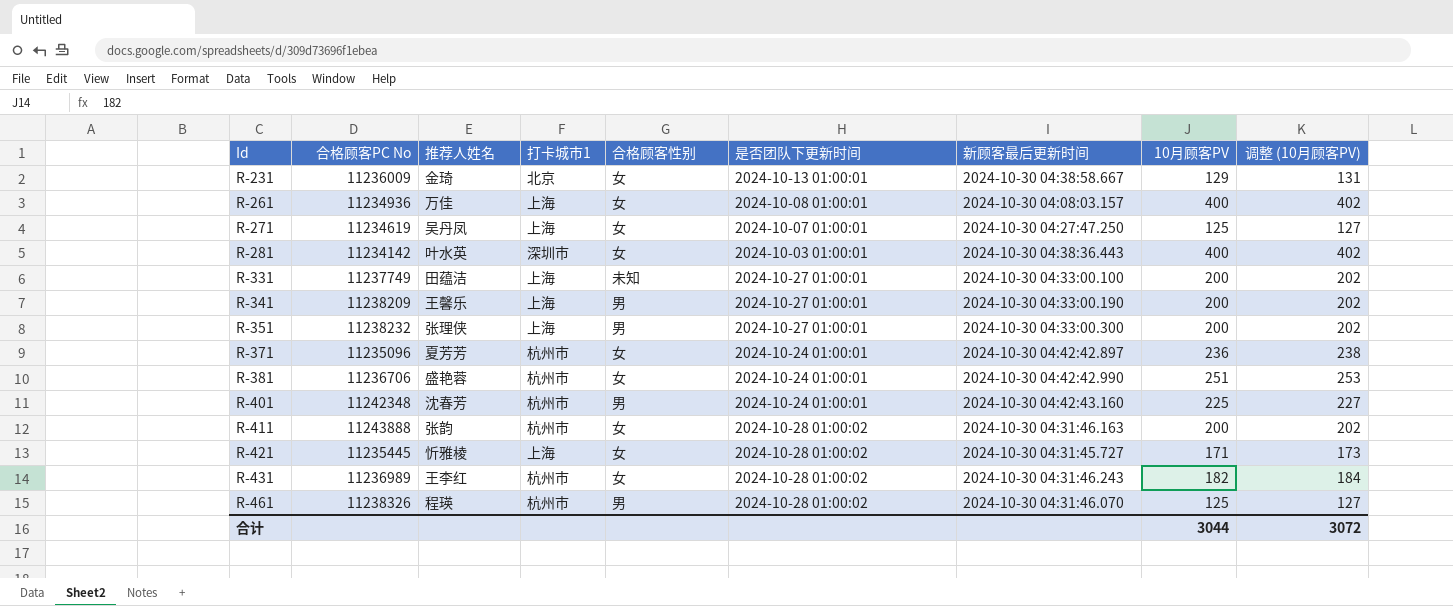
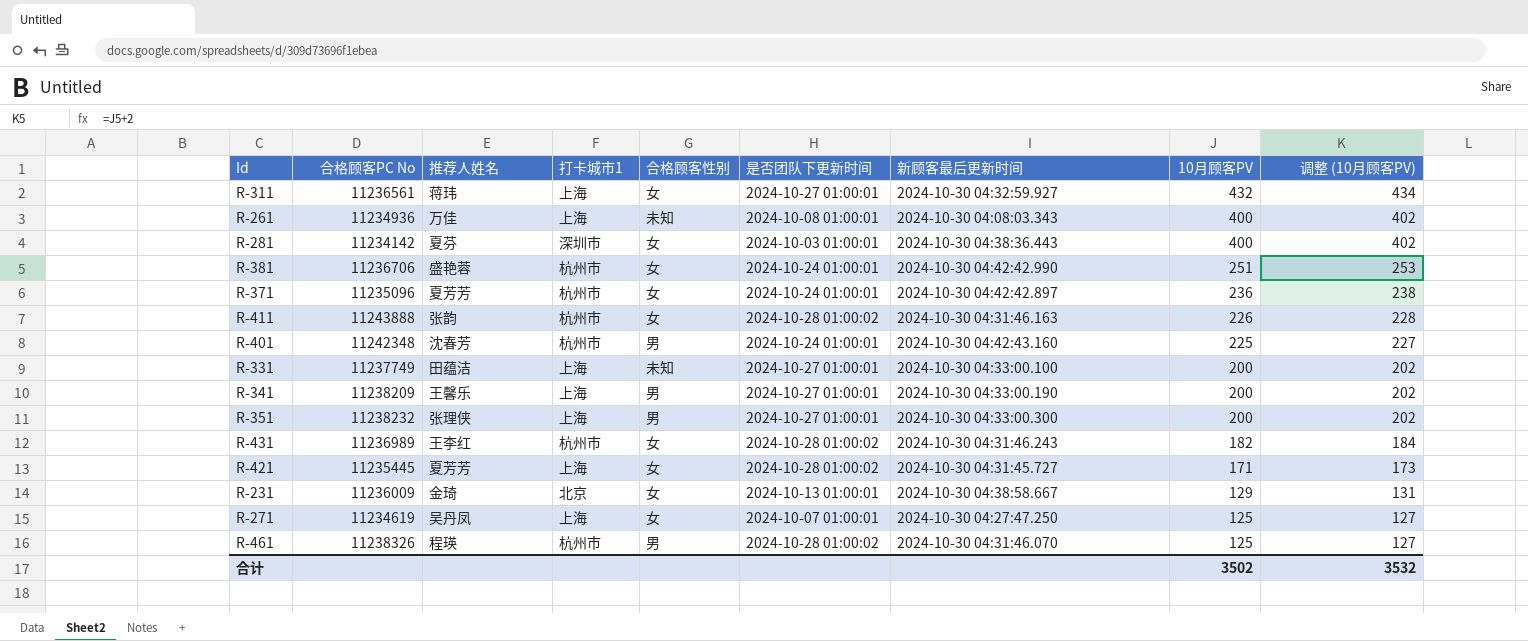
row order: Id ascending -> 10月顾客PV descending
row R-311: none -> 11236561 | 蒋玮 | 上海 | 女 | 2024-10-27 01:00:01 | 2024-10-30 04:32:59.927 | 432 | 434
R-261 | 合格顾客性别: 女 -> 未知
R-261 | 新顾客最后更新时间: 2024-10-30 04:08:03.157 -> 2024-10-30 04:08:03.343
R-281 | 推荐人姓名: 叶水英 -> 夏芬
R-411 | 10月顾客PV: 200 -> 226
R-411 | 调整 (10月顾客PV): 202 -> 228
R-421 | 推荐人姓名: 忻雅棱 -> 夏芳芳
合计 | 10月顾客PV: 3044 -> 3502
合计 | 调整 (10月顾客PV): 3072 -> 3532

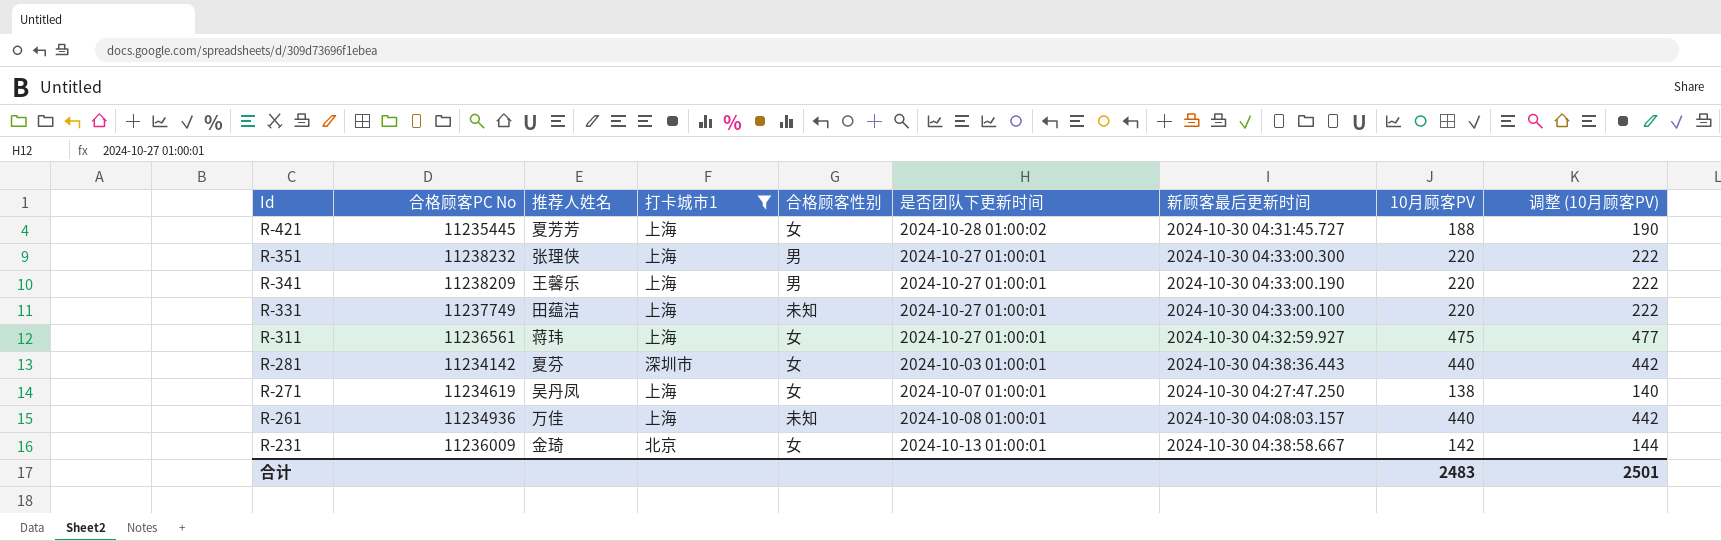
filter: none -> 打卡城市1 != 杭州市
row order: 10月顾客PV descending -> Id descending
R-421 | 10月顾客PV: 171 -> 188
R-421 | 调整 (10月顾客PV): 173 -> 190
R-351 | 10月顾客PV: 200 -> 220
R-351 | 调整 (10月顾客PV): 202 -> 222
R-341 | 10月顾客PV: 200 -> 220
R-341 | 调整 (10月顾客PV): 202 -> 222
R-331 | 10月顾客PV: 200 -> 220
R-331 | 调整 (10月顾客PV): 202 -> 222
R-311 | 10月顾客PV: 432 -> 475
R-311 | 调整 (10月顾客PV): 434 -> 477
R-281 | 10月顾客PV: 400 -> 440
R-281 | 调整 (10月顾客PV): 402 -> 442
R-271 | 10月顾客PV: 125 -> 138
R-271 | 调整 (10月顾客PV): 127 -> 140
R-261 | 新顾客最后更新时间: 2024-10-30 04:08:03.343 -> 2024-10-30 04:08:03.157
R-261 | 10月顾客PV: 400 -> 440
R-261 | 调整 (10月顾客PV): 402 -> 442
R-231 | 10月顾客PV: 129 -> 142
R-231 | 调整 (10月顾客PV): 131 -> 144
合计 | 10月顾客PV: 3502 -> 2483
合计 | 调整 (10月顾客PV): 3532 -> 2501

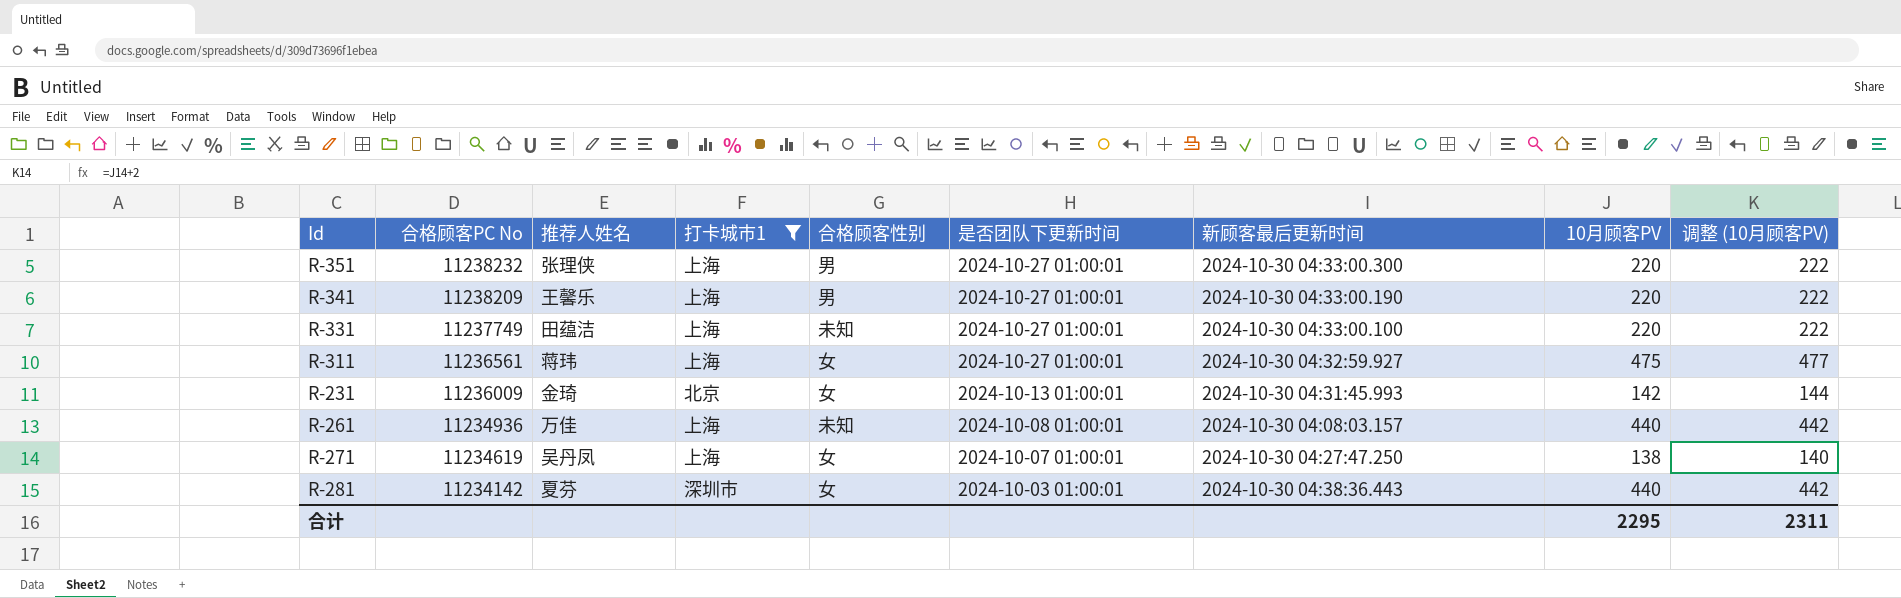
row order: Id descending -> 合格顾客PC No descending
row R-421: 11235445 | 夏芳芳 | 上海 | 女 | 2024-10-28 01:00:02 | 2024-10-30 04:31:45.727 | 188 | 190 -> none
R-231 | 新顾客最后更新时间: 2024-10-30 04:38:58.667 -> 2024-10-30 04:31:45.993
合计 | 10月顾客PV: 2483 -> 2295
合计 | 调整 (10月顾客PV): 2501 -> 2311

